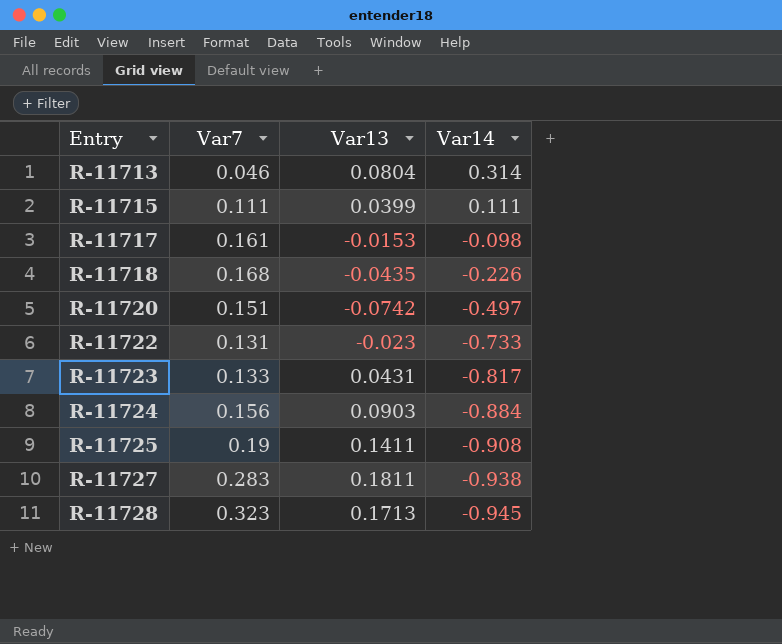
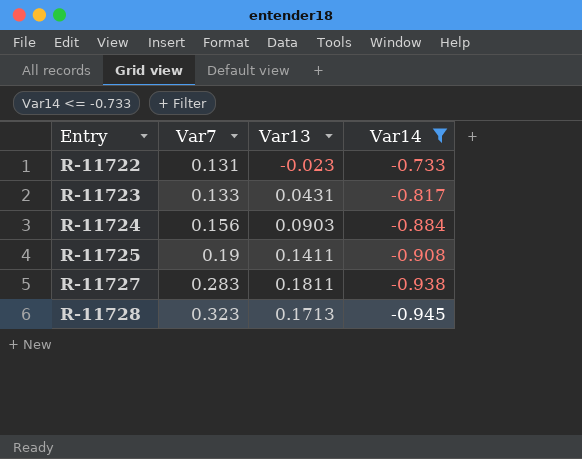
filter: none -> Var14 <= -0.733

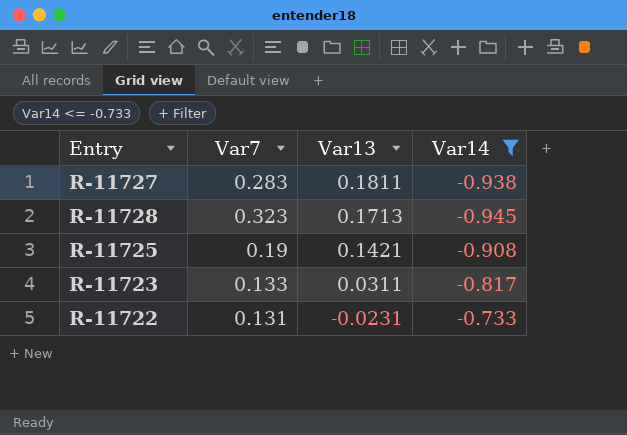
row order: Entry ascending -> Var13 descending
row R-11724: 0.156 | 0.0903 | -0.884 -> none
R-11725 | Var13: 0.1411 -> 0.1421
R-11723 | Var13: 0.0431 -> 0.0311
R-11722 | Var13: -0.023 -> -0.0231

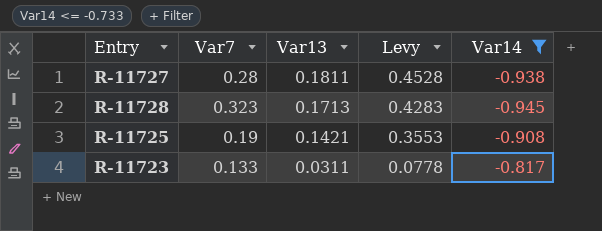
column Levy | formula: none -> [Var13] * 2.5
row R-11722: 0.131 | -0.0231 | -0.733 -> none
R-11727 | Var7: 0.283 -> 0.28

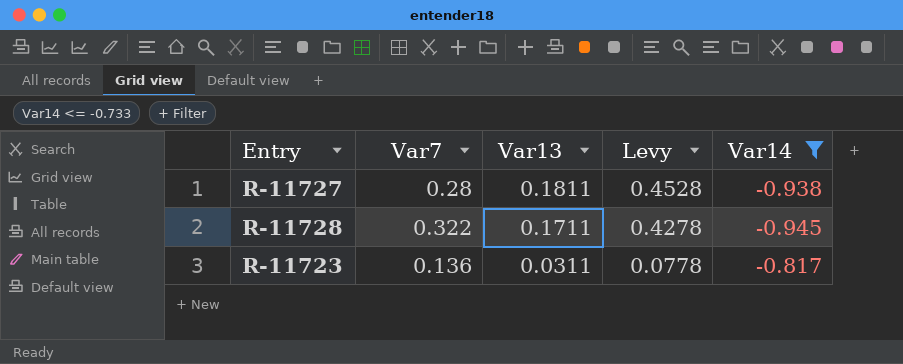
row R-11725: 0.19 | 0.1421 | 0.3553 | -0.908 -> none
R-11728 | Var7: 0.323 -> 0.322
R-11728 | Var13: 0.1713 -> 0.1711
R-11728 | Levy: 0.4283 -> 0.4278
R-11723 | Var7: 0.133 -> 0.136

